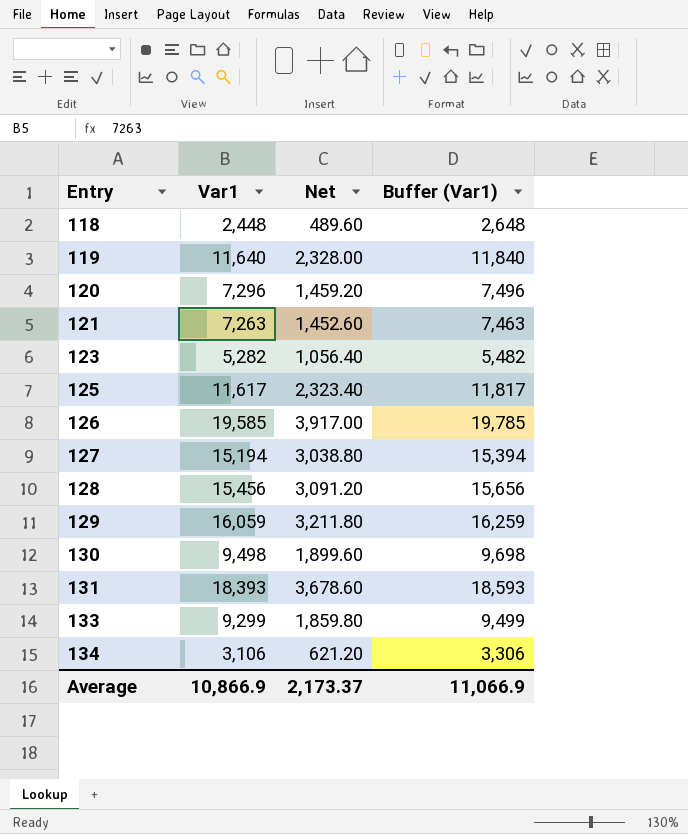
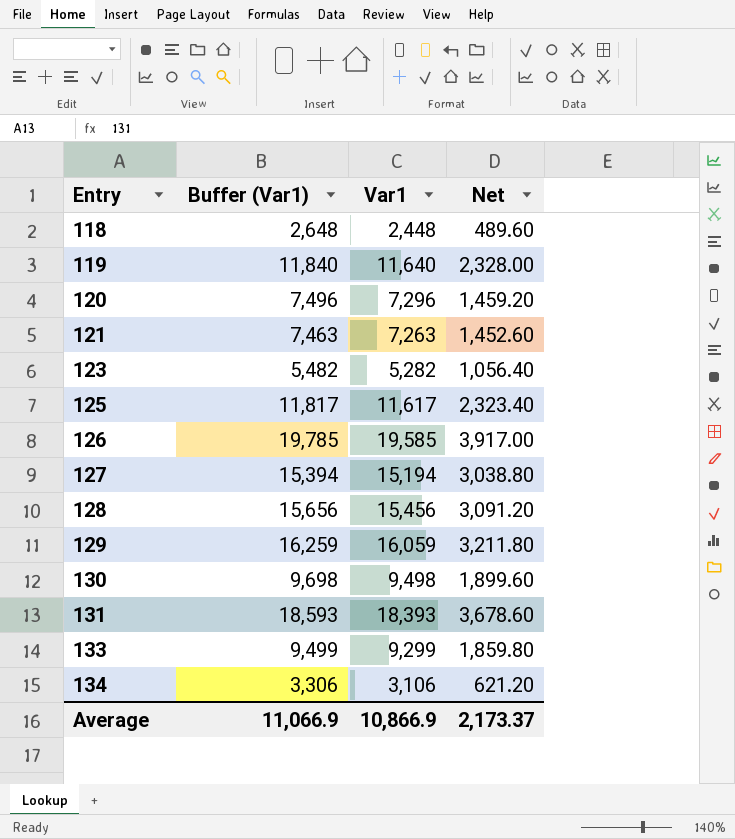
column Buffer (Var1) | position: 4 -> 2

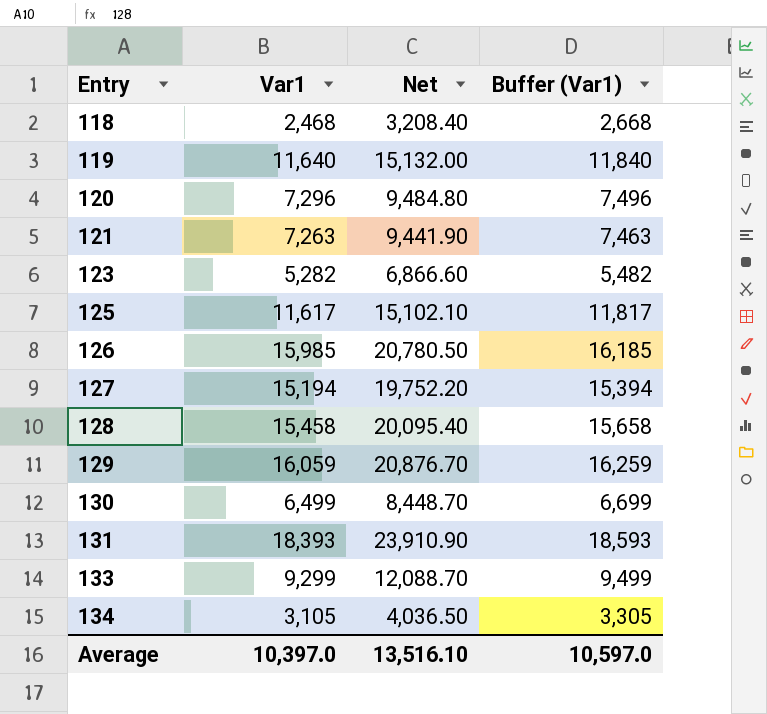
column Net | formula: [Var1] * 0.2 -> [Var1] * 1.3
column Buffer (Var1) | position: 2 -> 4
118 | Var1: 2,448 -> 2,468
118 | Buffer (Var1): 2,648 -> 2,668
126 | Var1: 19,585 -> 15,985
126 | Buffer (Var1): 19,785 -> 16,185
128 | Var1: 15,456 -> 15,458
128 | Buffer (Var1): 15,656 -> 15,658
130 | Var1: 9,498 -> 6,499
130 | Buffer (Var1): 9,698 -> 6,699
134 | Var1: 3,106 -> 3,105
134 | Buffer (Var1): 3,306 -> 3,305
Average | Var1: 10,866.9 -> 10,397.0
Average | Net: 2,173.37 -> 13,516.10
Average | Buffer (Var1): 11,066.9 -> 10,597.0

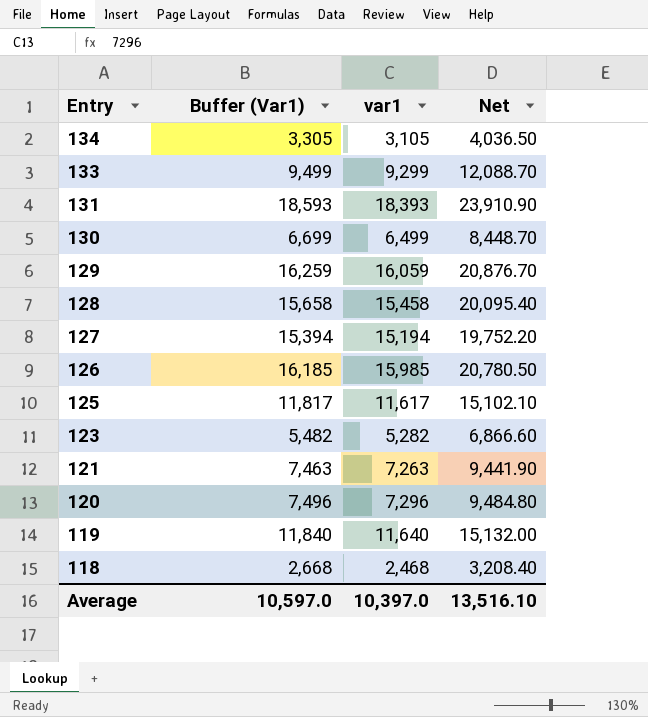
row order: Entry ascending -> Entry descending
column Buffer (Var1) | position: 4 -> 2
column name: Var1 -> var1

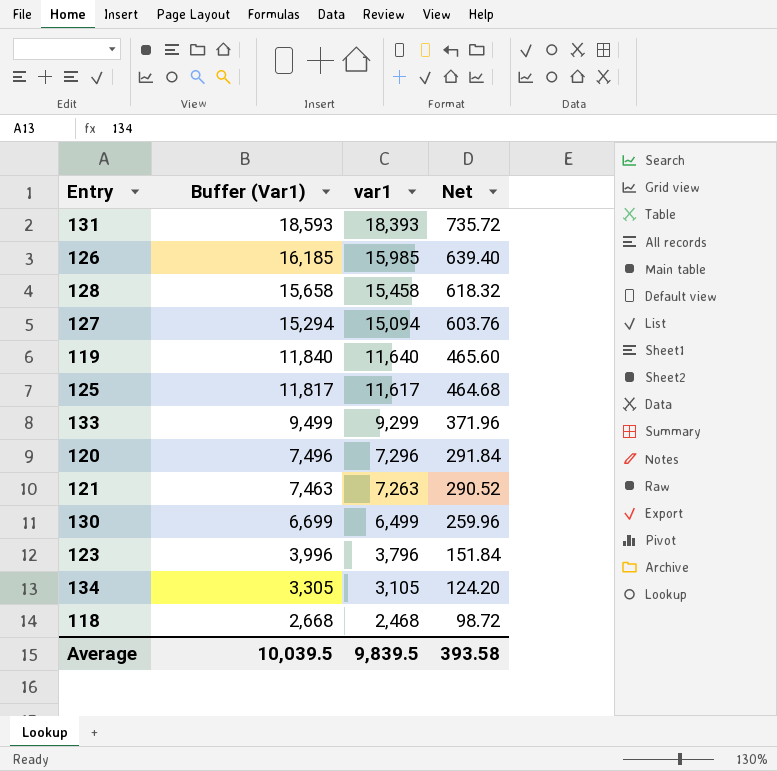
row order: Entry descending -> Buffer (Var1) descending
column Net | formula: [var1] * 1.3 -> [var1] * 0.04
row 129: 16,259 | 16,059 | 20,876.70 -> none
127 | Buffer (Var1): 15,394 -> 15,294
127 | var1: 15,194 -> 15,094
123 | Buffer (Var1): 5,482 -> 3,996
123 | var1: 5,282 -> 3,796
Average | Buffer (Var1): 10,597.0 -> 10,039.5
Average | var1: 10,397.0 -> 9,839.5
Average | Net: 13,516.10 -> 393.58

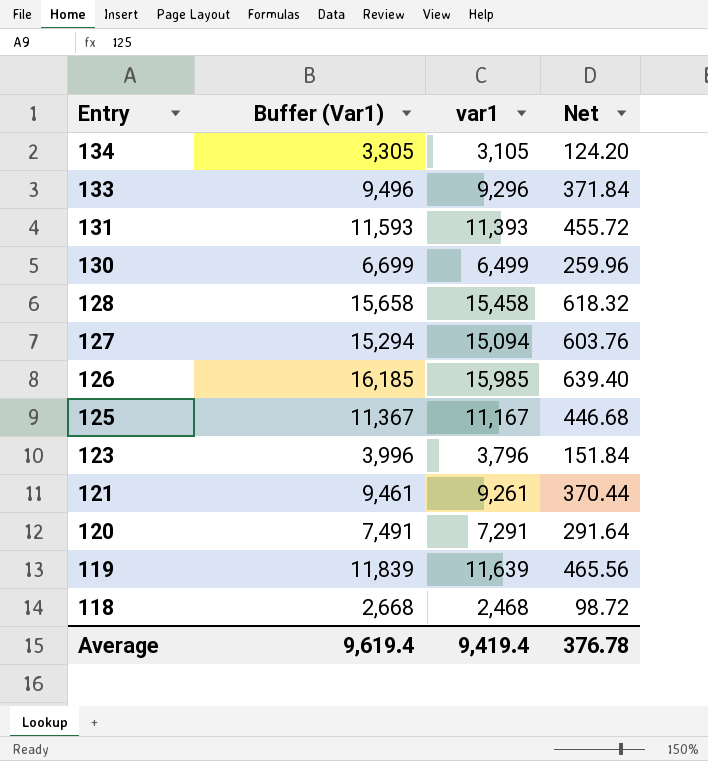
row order: Buffer (Var1) descending -> Entry descending
133 | Buffer (Var1): 9,499 -> 9,496
133 | var1: 9,299 -> 9,296
133 | Net: 371.96 -> 371.84
131 | Buffer (Var1): 18,593 -> 11,593
131 | var1: 18,393 -> 11,393
131 | Net: 735.72 -> 455.72
125 | Buffer (Var1): 11,817 -> 11,367
125 | var1: 11,617 -> 11,167
125 | Net: 464.68 -> 446.68
121 | Buffer (Var1): 7,463 -> 9,461
121 | var1: 7,263 -> 9,261
121 | Net: 290.52 -> 370.44
120 | Buffer (Var1): 7,496 -> 7,491
120 | var1: 7,296 -> 7,291
120 | Net: 291.84 -> 291.64
119 | Buffer (Var1): 11,840 -> 11,839
119 | var1: 11,640 -> 11,639
119 | Net: 465.60 -> 465.56
Average | Buffer (Var1): 10,039.5 -> 9,619.4
Average | var1: 9,839.5 -> 9,419.4
Average | Net: 393.58 -> 376.78

